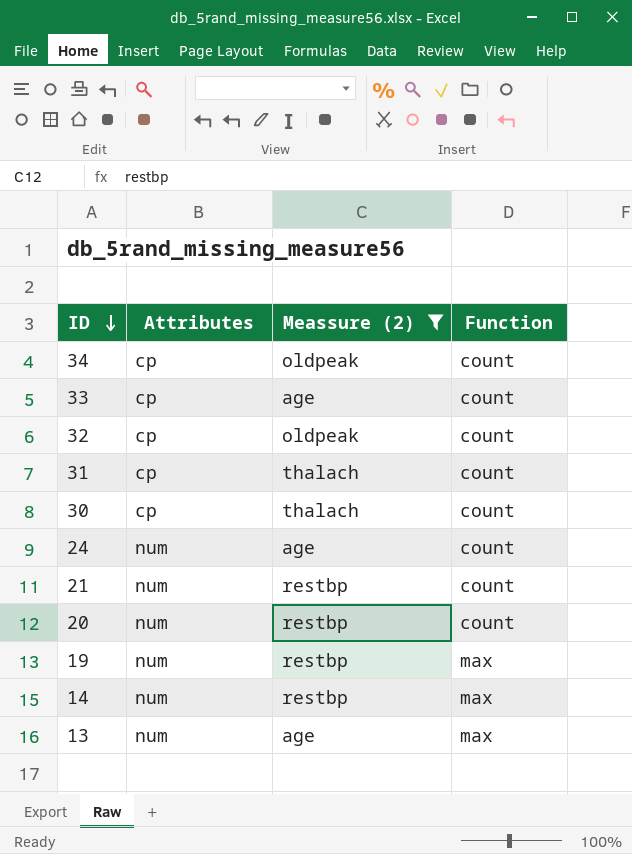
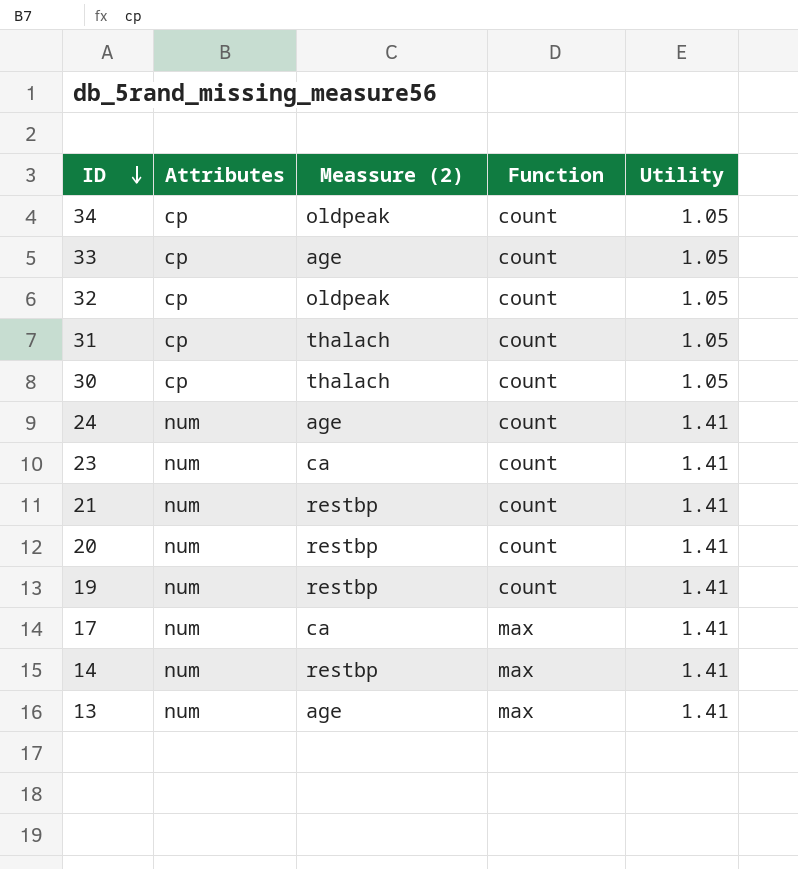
filter: Meassure (2) != ca -> none
column Utility | position: none -> 5
19 | Function: max -> count

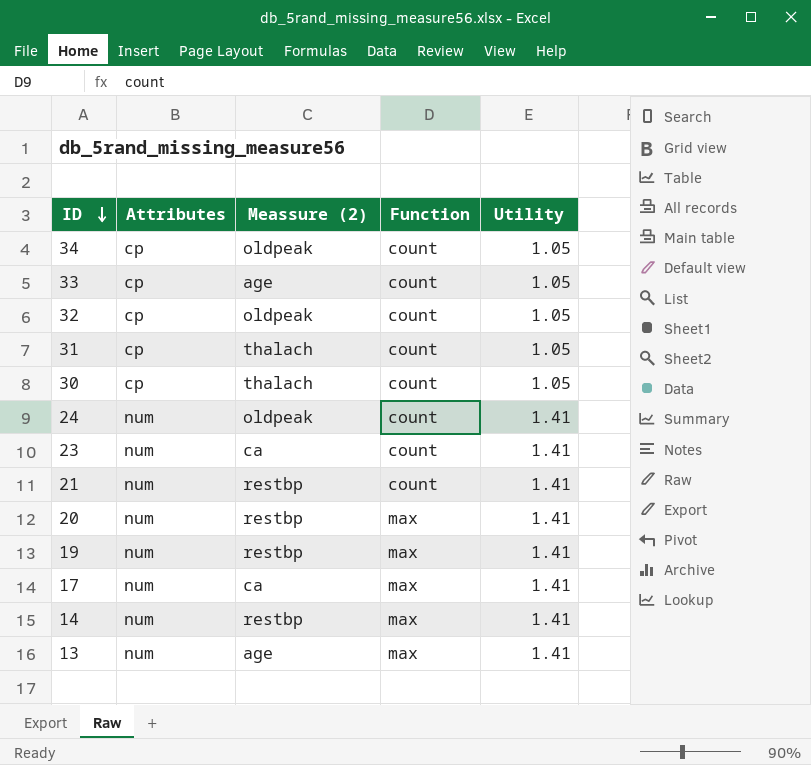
24 | Meassure (2): age -> oldpeak
20 | Function: count -> max
19 | Function: count -> max

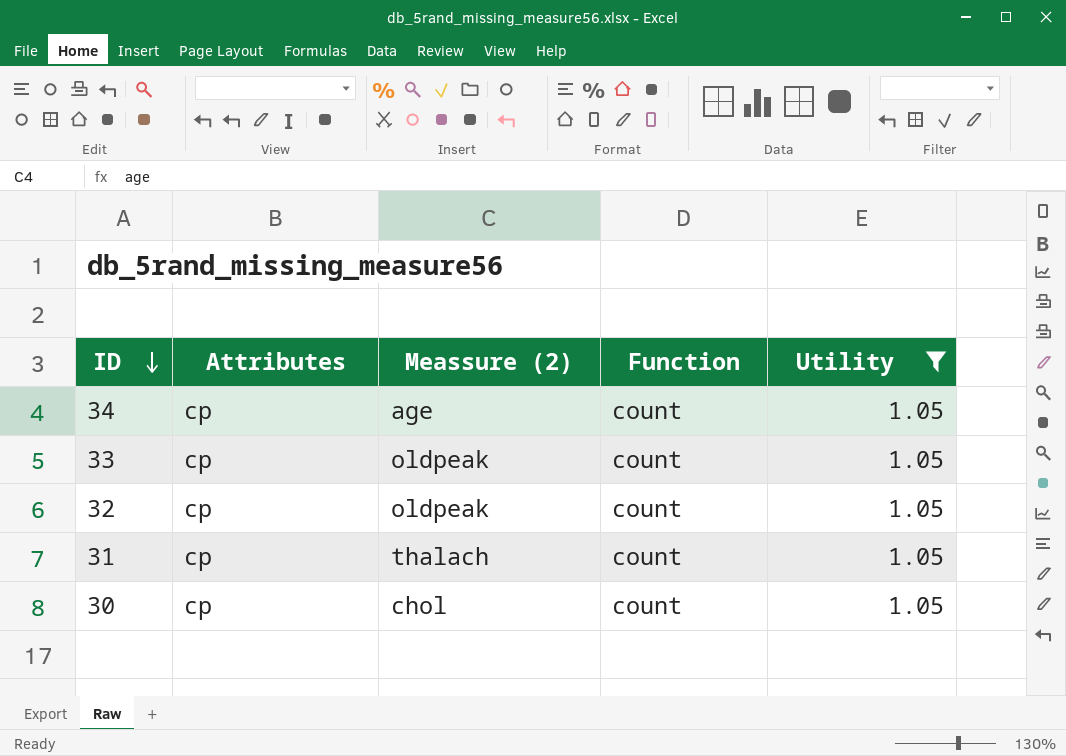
filter: none -> Utility = 1.05
34 | Meassure (2): oldpeak -> age
33 | Meassure (2): age -> oldpeak
30 | Meassure (2): thalach -> chol

